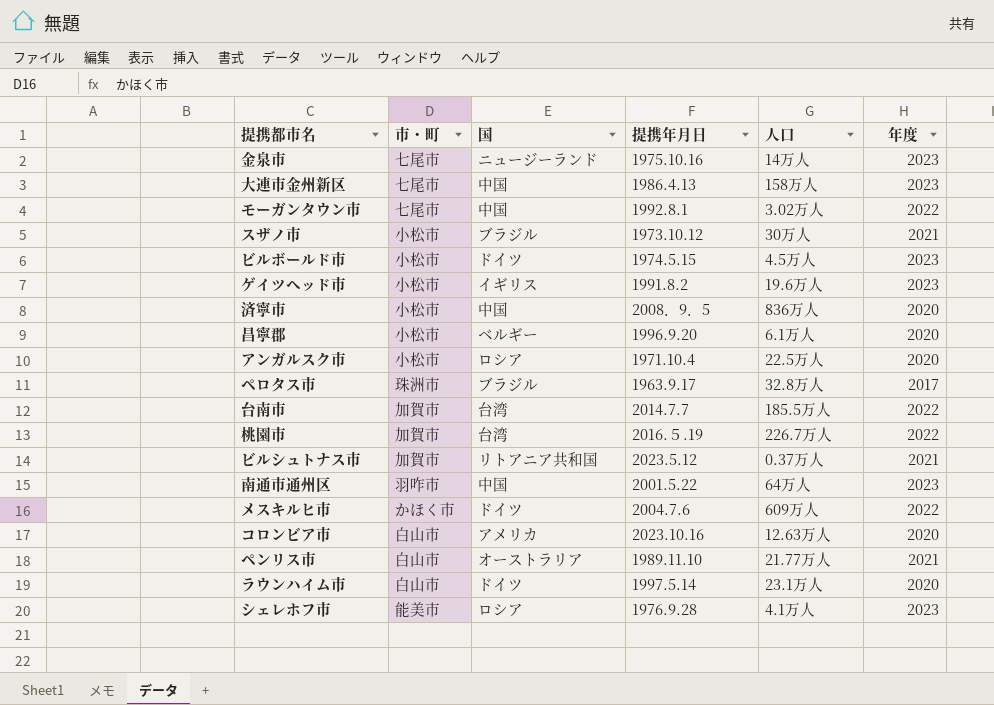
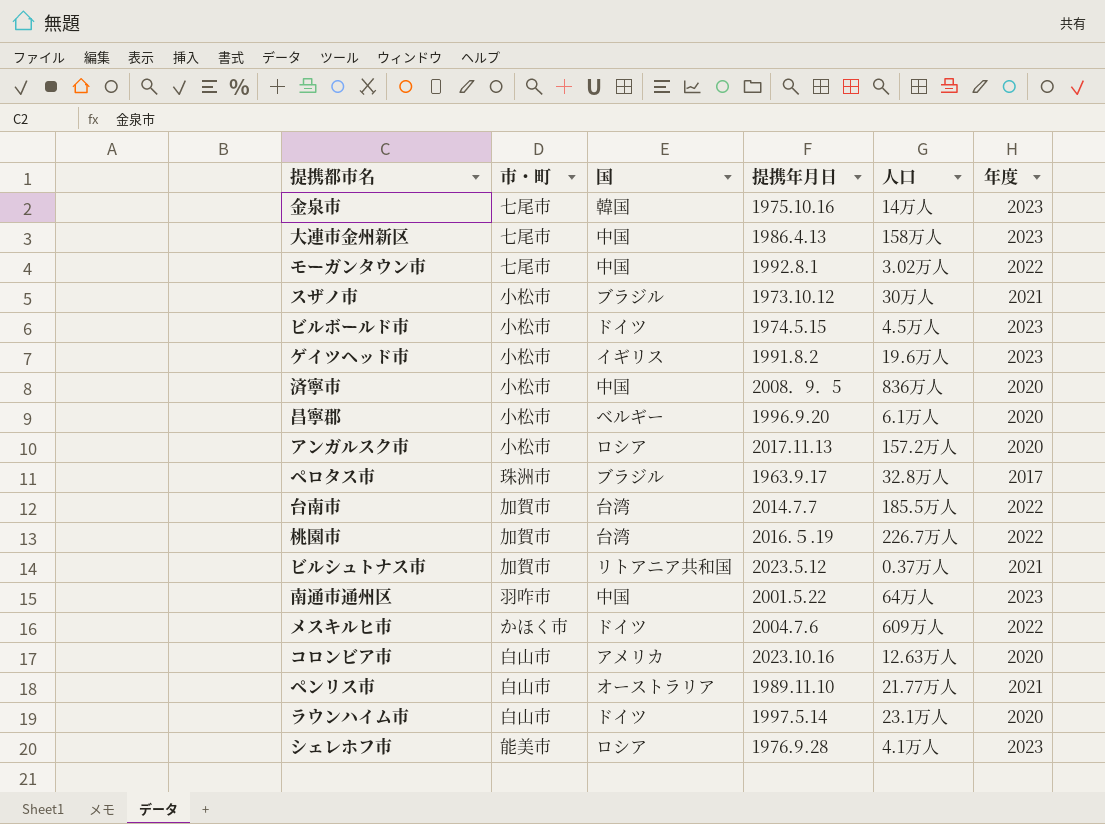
金泉市 | 国: ニュージーランド -> 韓国
アンガルスク市 | 提携年月日: 1971.10.4 -> 2017.11.13
アンガルスク市 | 人口: 22.5万人 -> 157.2万人

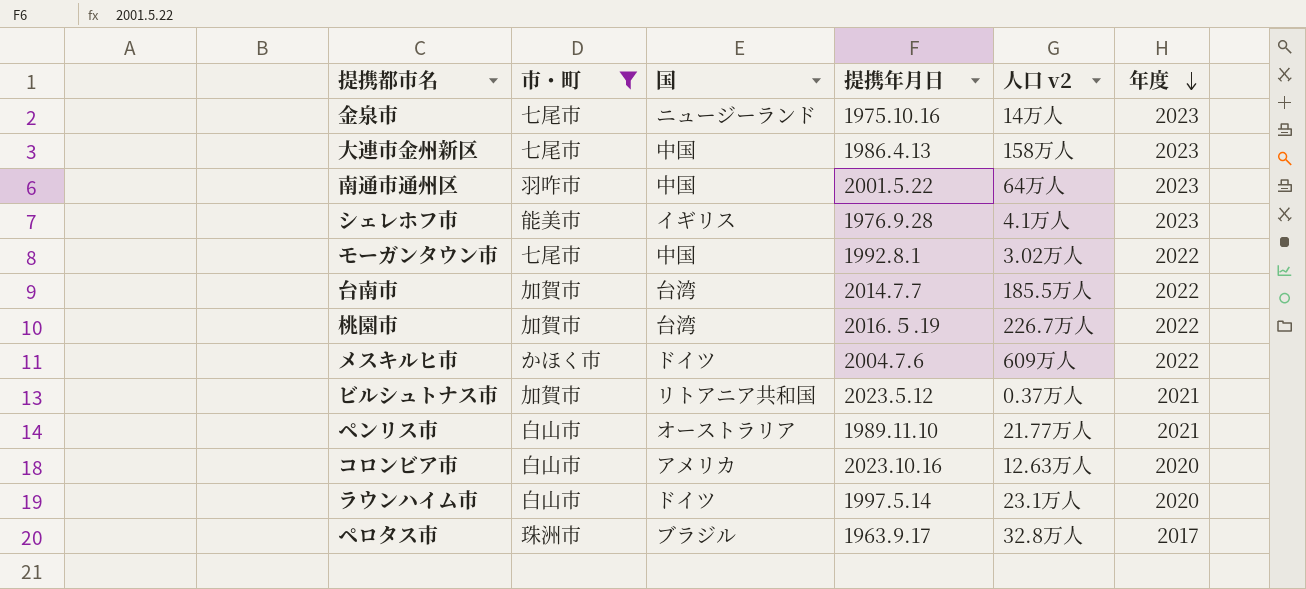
filter: none -> 市・町 != 小松市
row order: none -> 年度 descending
column name: 人口 -> 人口 v2
金泉市 | 国: 韓国 -> ニュージーランド
シェレホフ市 | 国: ロシア -> イギリス

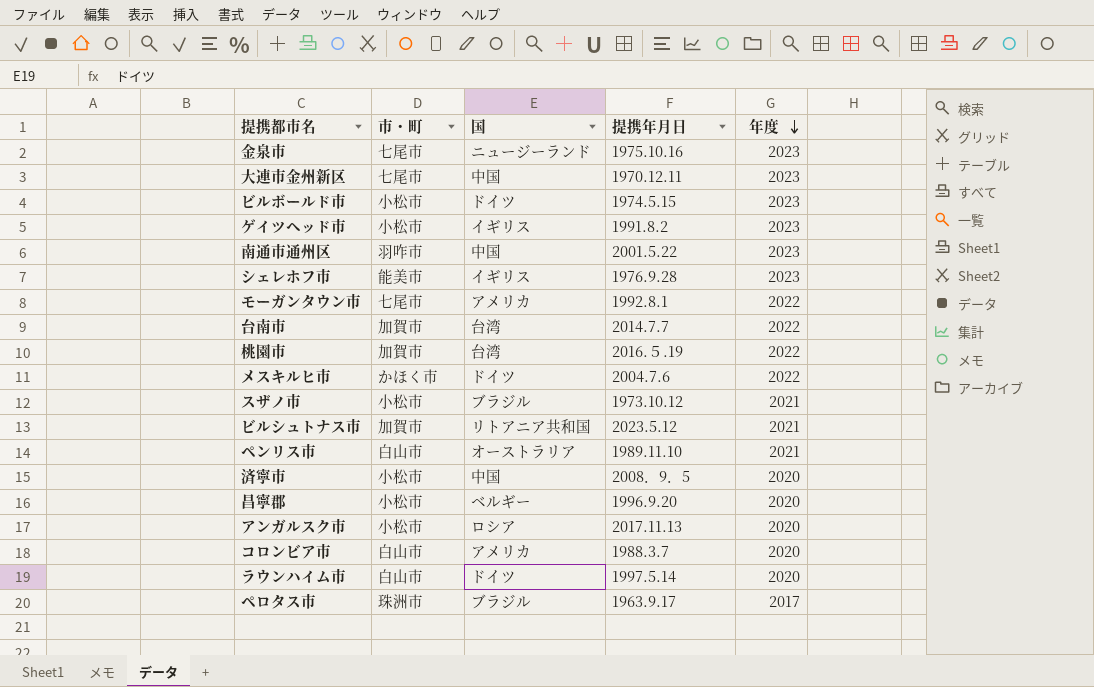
filter: 市・町 != 小松市 -> none
column 人口 v2 | position: 5 -> none
大連市金州新区 | 提携年月日: 1986.4.13 -> 1970.12.11
モーガンタウン市 | 国: 中国 -> アメリカ
コロンビア市 | 提携年月日: 2023.10.16 -> 1988.3.7

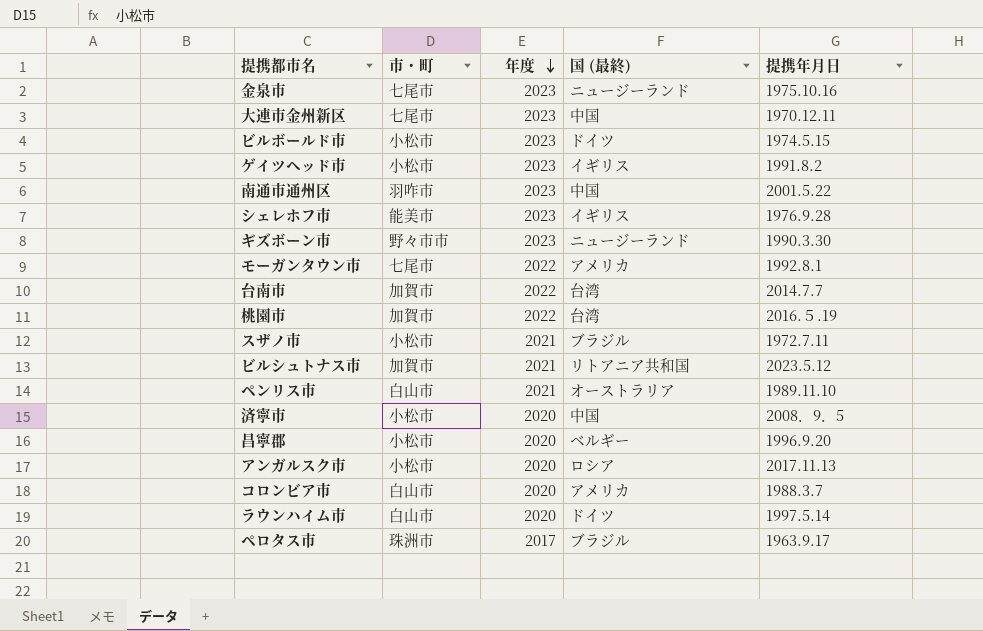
column 年度 | position: 5 -> 3
column name: 国 -> 国 (最終)
row メスキルヒ市: かほく市 | ドイツ | 2004.7.6 | 2022 -> none
row ギズボーン市: none -> 野々市市 | 2023 | ニュージーランド | 1990.3.30
スザノ市 | 提携年月日: 1973.10.12 -> 1972.7.11

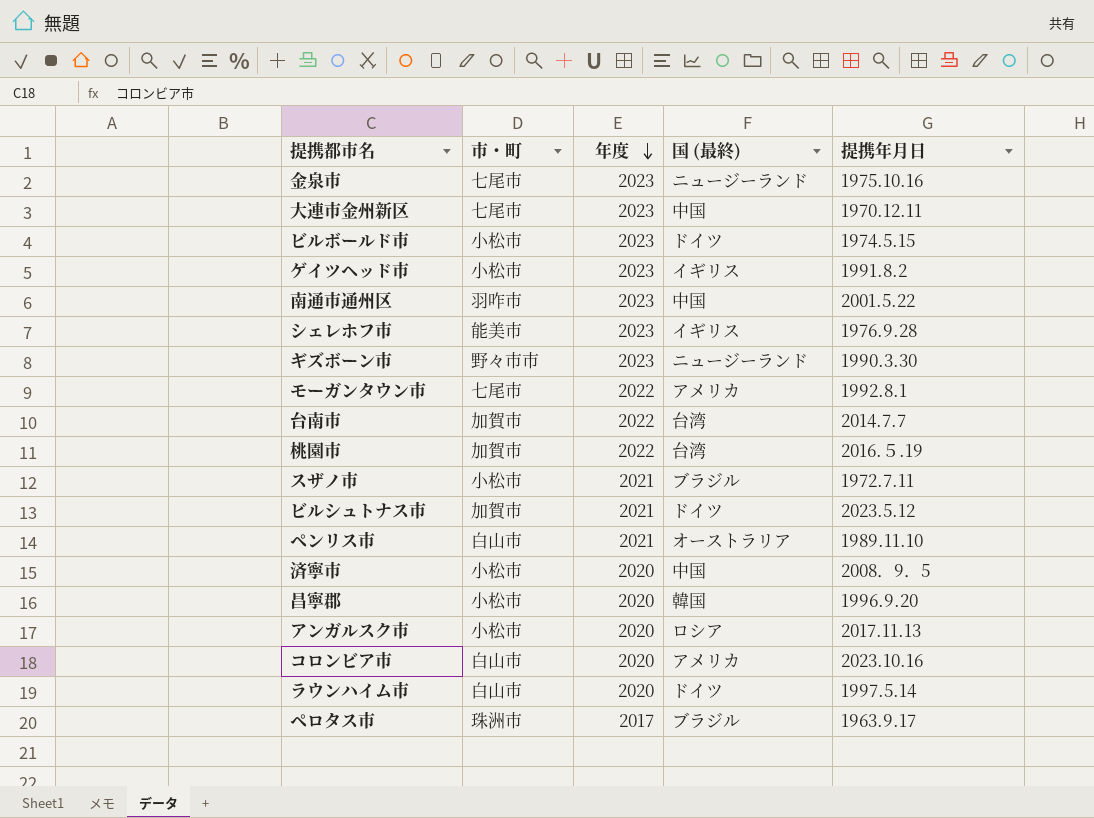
ビルシュトナス市 | 国 (最終): リトアニア共和国 -> ドイツ
昌寧郡 | 国 (最終): ベルギー -> 韓国
コロンビア市 | 提携年月日: 1988.3.7 -> 2023.10.16

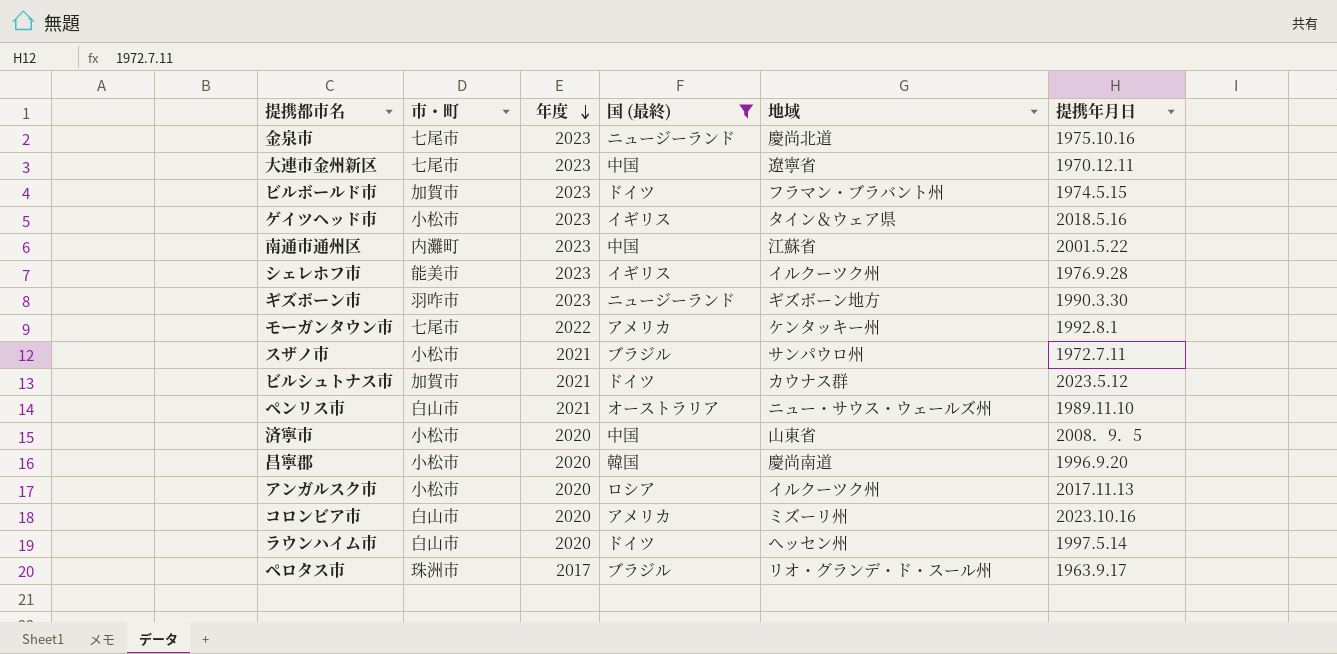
filter: none -> 国 (最終) != 台湾
column 地域 | position: none -> 5
ビルボールド市 | 市・町: 小松市 -> 加賀市
ゲイツヘッド市 | 提携年月日: 1991.8.2 -> 2018.5.16
南通市通州区 | 市・町: 羽咋市 -> 内灘町
ギズボーン市 | 市・町: 野々市市 -> 羽咋市

